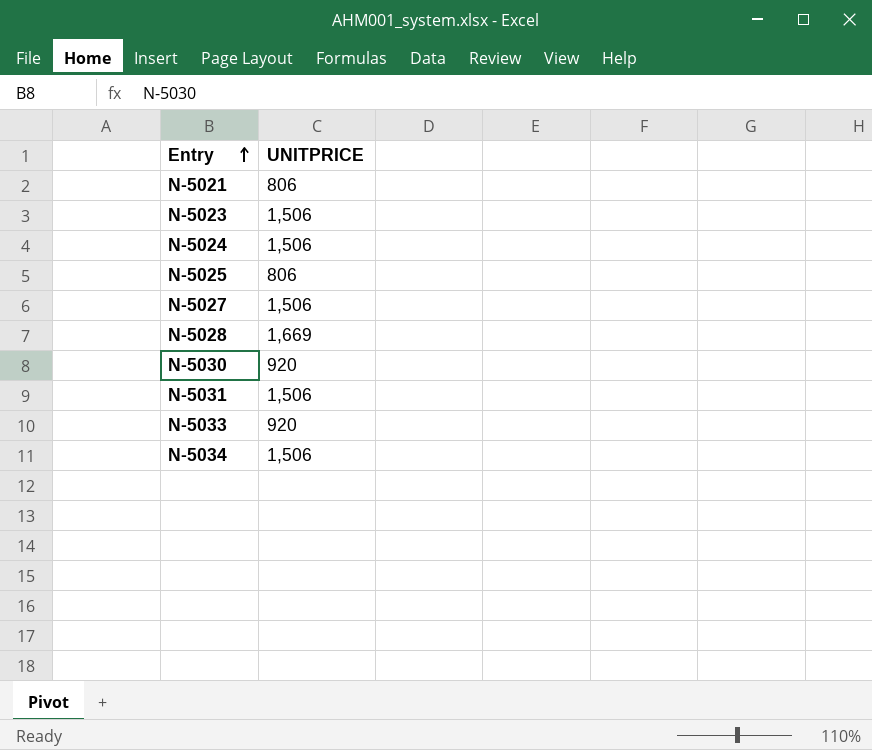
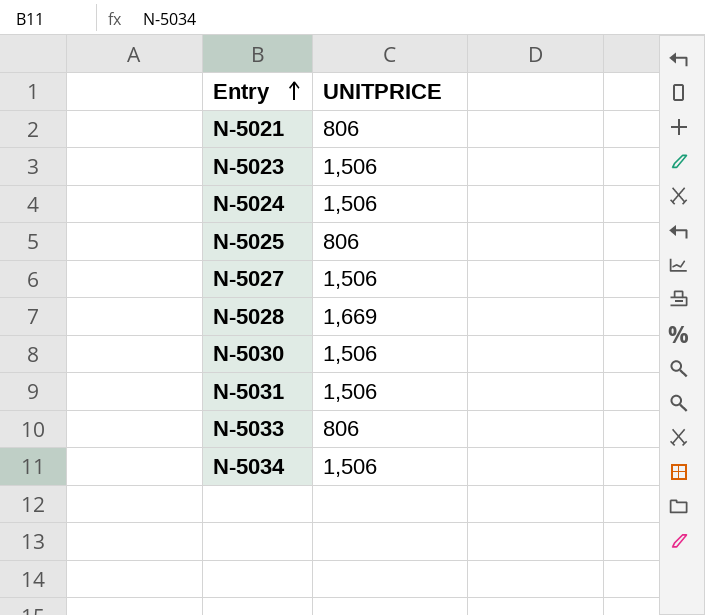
N-5030 | UNITPRICE: 920 -> 1,506
N-5033 | UNITPRICE: 920 -> 806

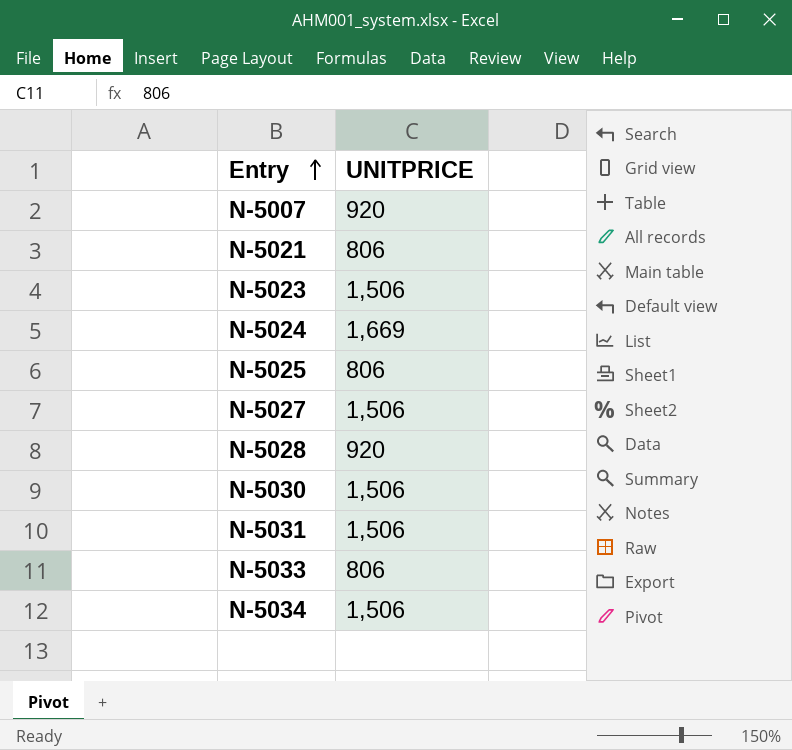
row N-5007: none -> 920
N-5024 | UNITPRICE: 1,506 -> 1,669
N-5028 | UNITPRICE: 1,669 -> 920

